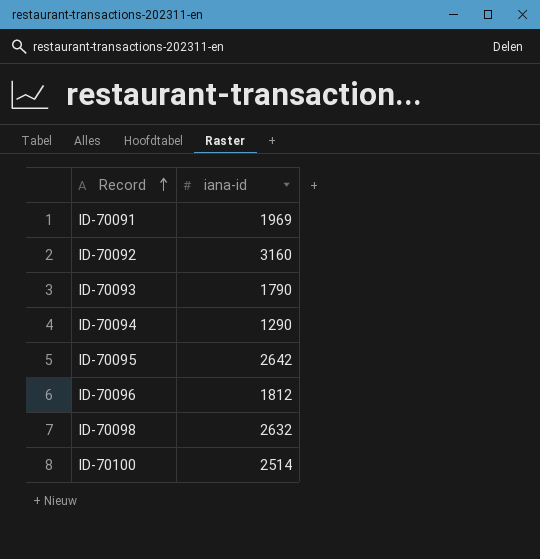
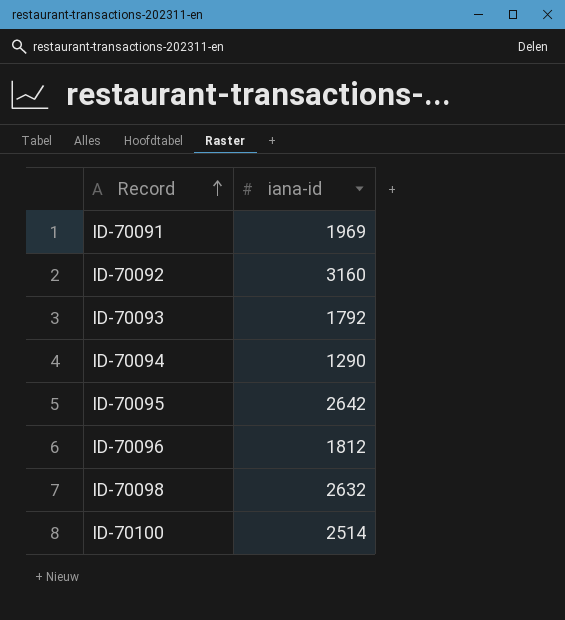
ID-70093 | iana-id: 1790 -> 1792

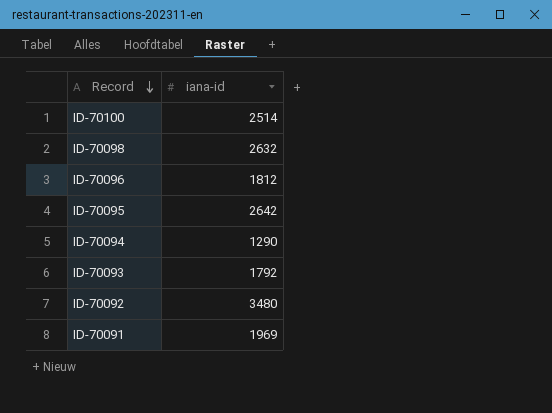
row order: Record ascending -> Record descending
ID-70092 | iana-id: 3160 -> 3480

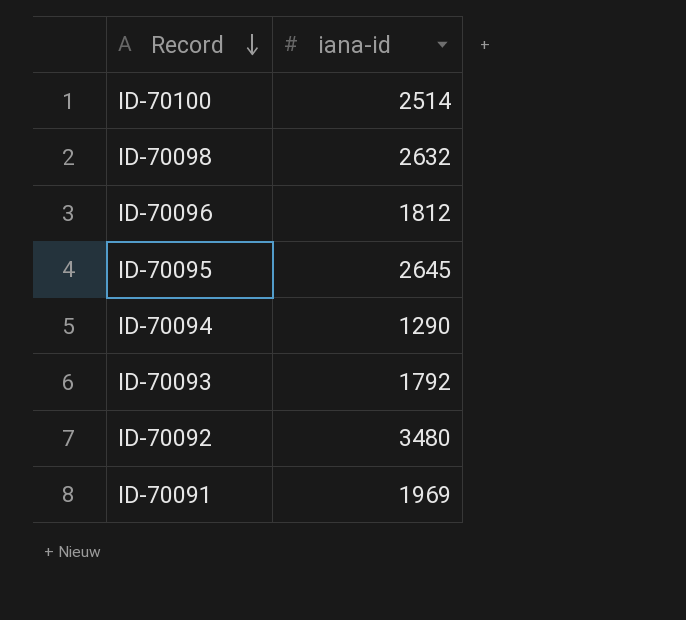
ID-70095 | iana-id: 2642 -> 2645

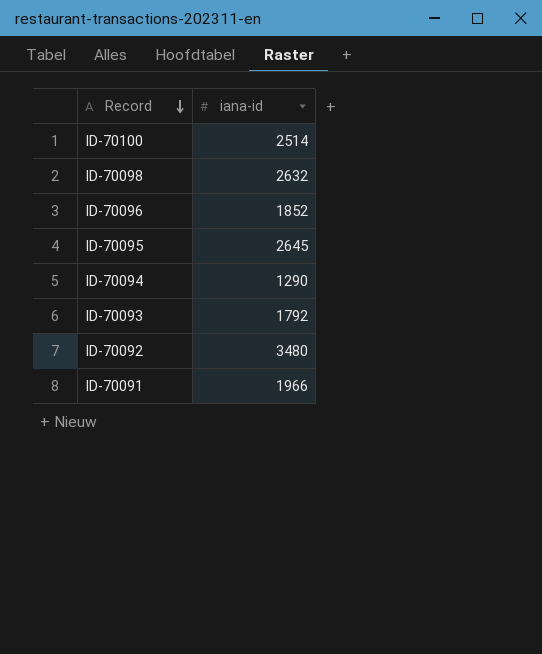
ID-70096 | iana-id: 1812 -> 1852
ID-70091 | iana-id: 1969 -> 1966

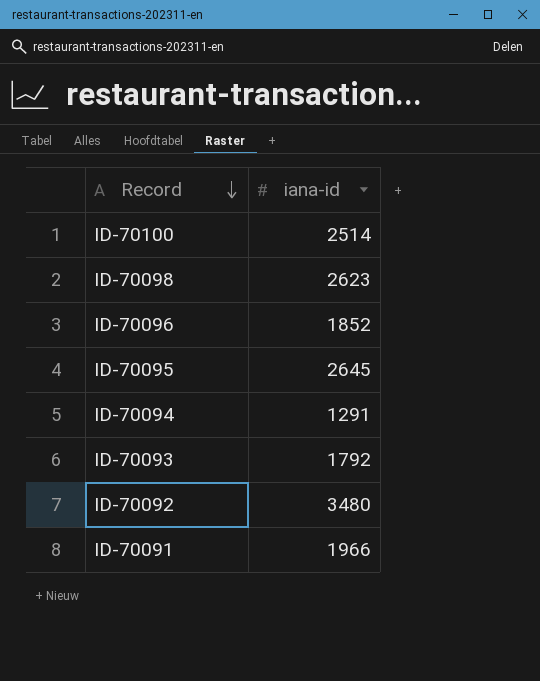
ID-70098 | iana-id: 2632 -> 2623
ID-70094 | iana-id: 1290 -> 1291

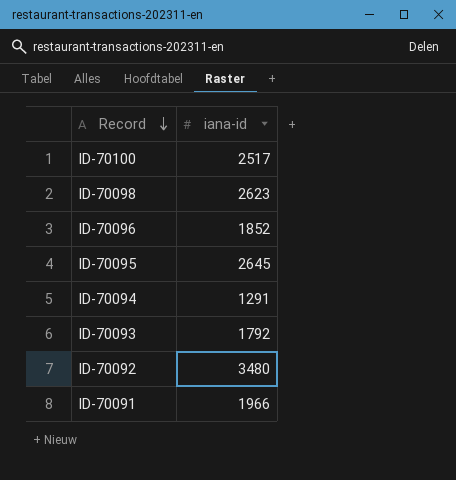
ID-70100 | iana-id: 2514 -> 2517

